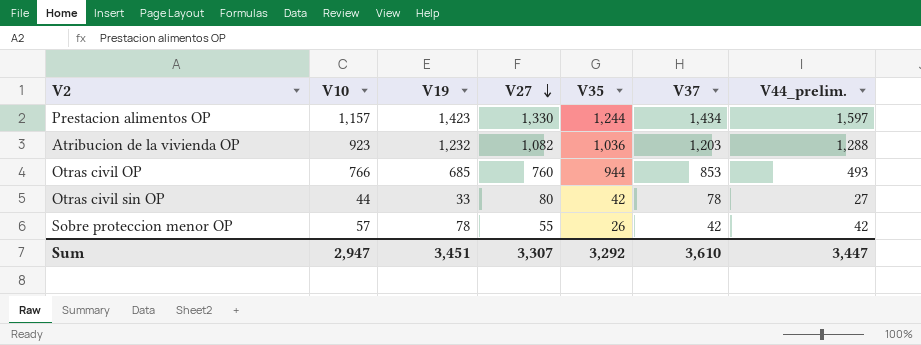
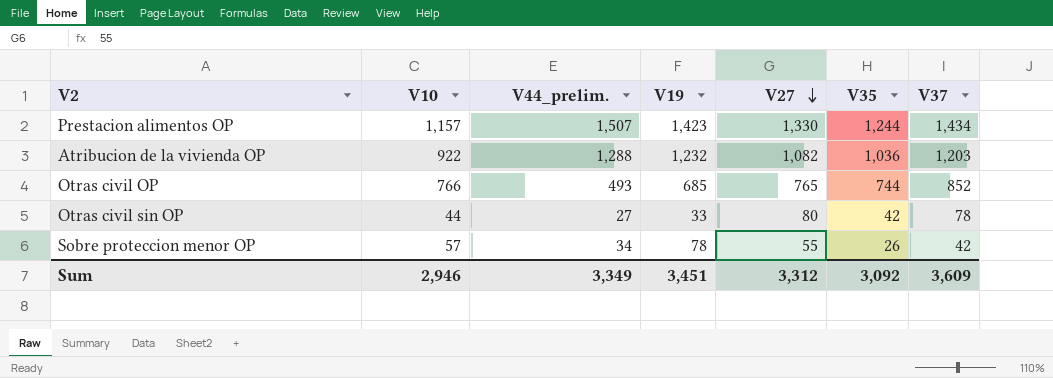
column V44_prelim. | position: 7 -> 3
Prestacion alimentos OP | V44_prelim.: 1,597 -> 1,507
Atribucion de la vivienda OP | V10: 923 -> 922
Otras civil OP | V27: 760 -> 765
Otras civil OP | V35: 944 -> 744
Otras civil OP | V37: 853 -> 852
Sobre proteccion menor OP | V44_prelim.: 42 -> 34
Sum | V10: 2,947 -> 2,946
Sum | V44_prelim.: 3,447 -> 3,349
Sum | V27: 3,307 -> 3,312
Sum | V35: 3,292 -> 3,092
Sum | V37: 3,610 -> 3,609

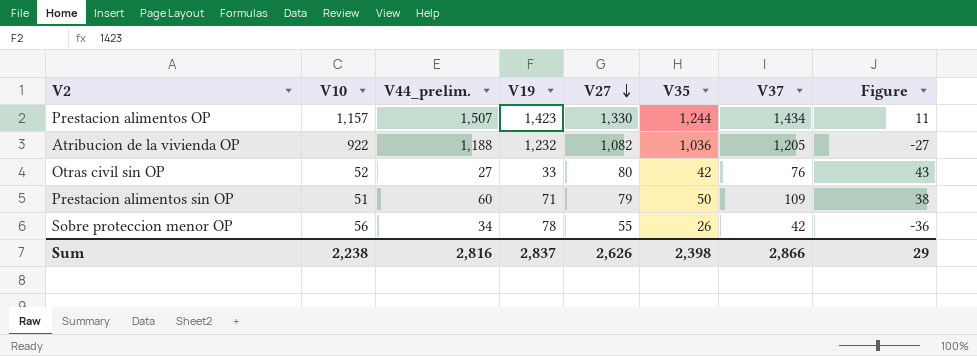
column Figure | formula: none -> [V37] - [V19]
row Otras civil OP: 766 | 493 | 685 | 765 | 744 | 852 -> none
Atribucion de la vivienda OP | V44_prelim.: 1,288 -> 1,188
Atribucion de la vivienda OP | V37: 1,203 -> 1,205
Otras civil sin OP | V10: 44 -> 52
Otras civil sin OP | V37: 78 -> 76
row Prestacion alimentos sin OP: none -> 51 | 60 | 71 | 79 | 50 | 109 | 38
Sobre proteccion menor OP | V10: 57 -> 56
Sum | V10: 2,946 -> 2,238
Sum | V44_prelim.: 3,349 -> 2,816
Sum | V19: 3,451 -> 2,837
Sum | V27: 3,312 -> 2,626
Sum | V35: 3,092 -> 2,398
Sum | V37: 3,609 -> 2,866

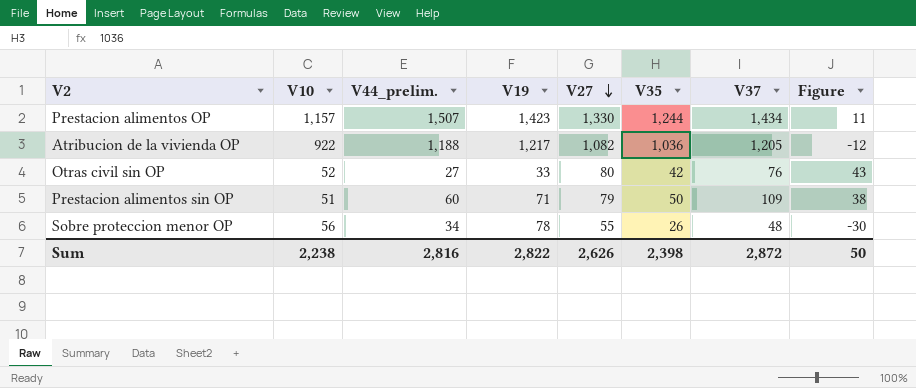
Atribucion de la vivienda OP | V19: 1,232 -> 1,217
Atribucion de la vivienda OP | Figure: -27 -> -12
Sobre proteccion menor OP | V37: 42 -> 48
Sobre proteccion menor OP | Figure: -36 -> -30
Sum | V19: 2,837 -> 2,822
Sum | V37: 2,866 -> 2,872
Sum | Figure: 29 -> 50

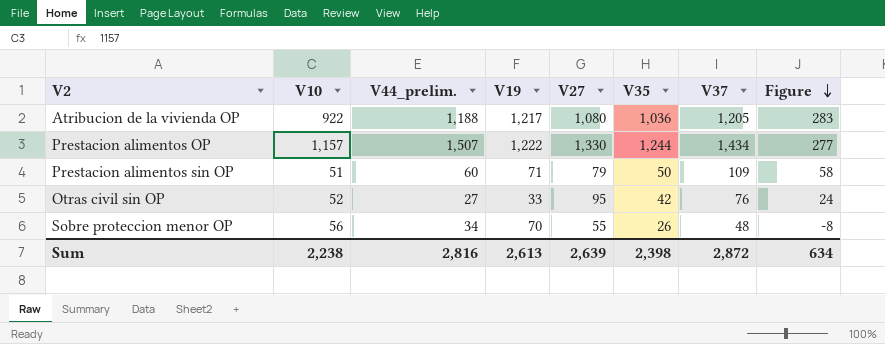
row order: V27 descending -> Figure descending
column Figure | formula: [V37] - [V19] -> [V37] - [V10]
Atribucion de la vivienda OP | V27: 1,082 -> 1,080
Prestacion alimentos OP | V19: 1,423 -> 1,222
Otras civil sin OP | V27: 80 -> 95
Sobre proteccion menor OP | V19: 78 -> 70
Sum | V19: 2,822 -> 2,613
Sum | V27: 2,626 -> 2,639
Sum | Figure: 50 -> 634

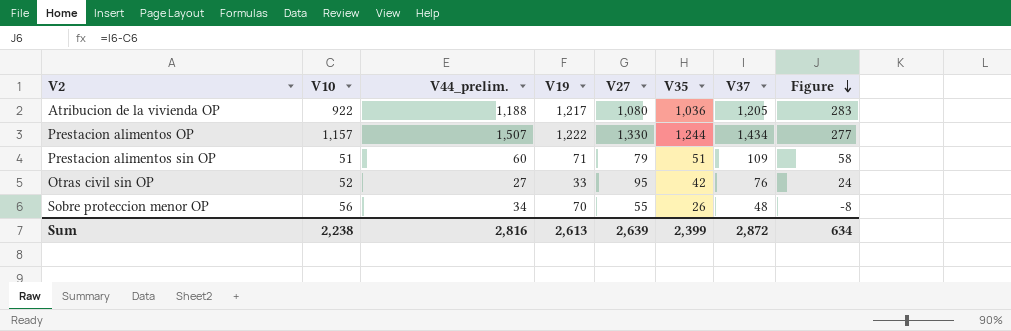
Prestacion alimentos sin OP | V35: 50 -> 51
Sum | V35: 2,398 -> 2,399

